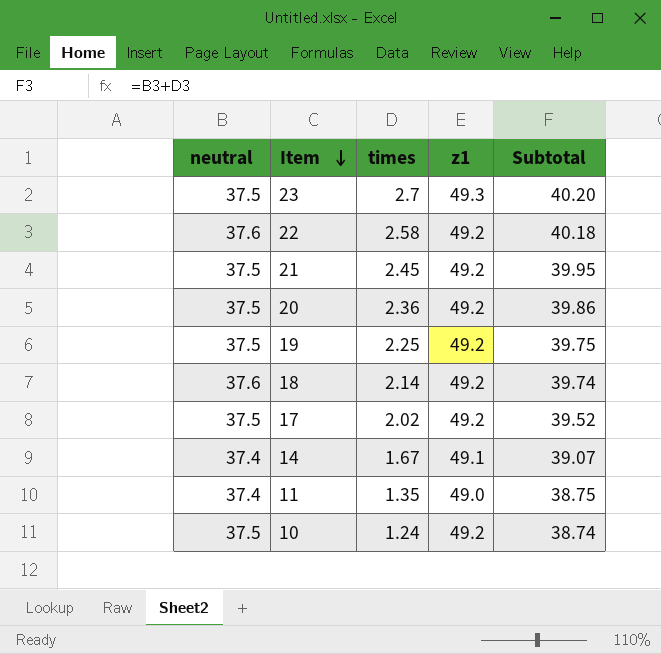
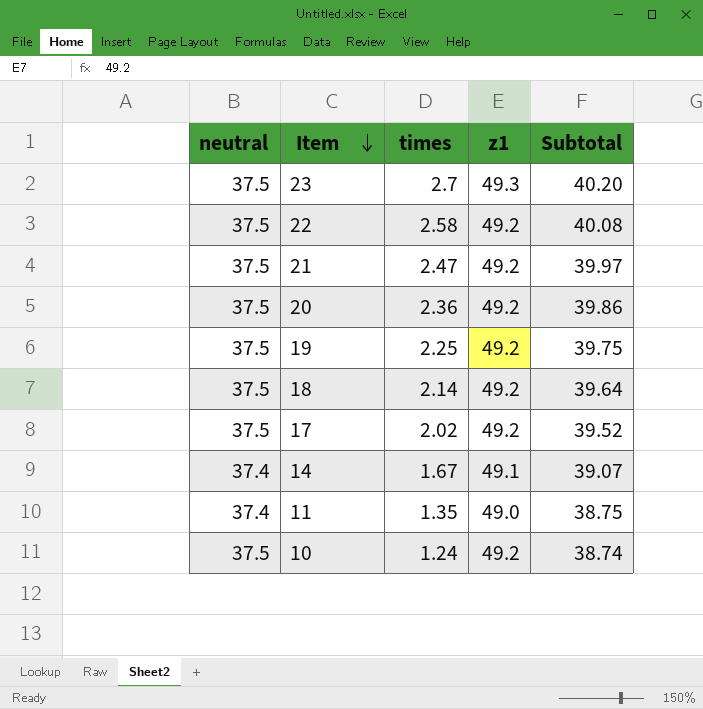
22 | neutral: 37.6 -> 37.5
22 | Subtotal: 40.18 -> 40.08
21 | times: 2.45 -> 2.47
21 | Subtotal: 39.95 -> 39.97
18 | neutral: 37.6 -> 37.5
18 | Subtotal: 39.74 -> 39.64

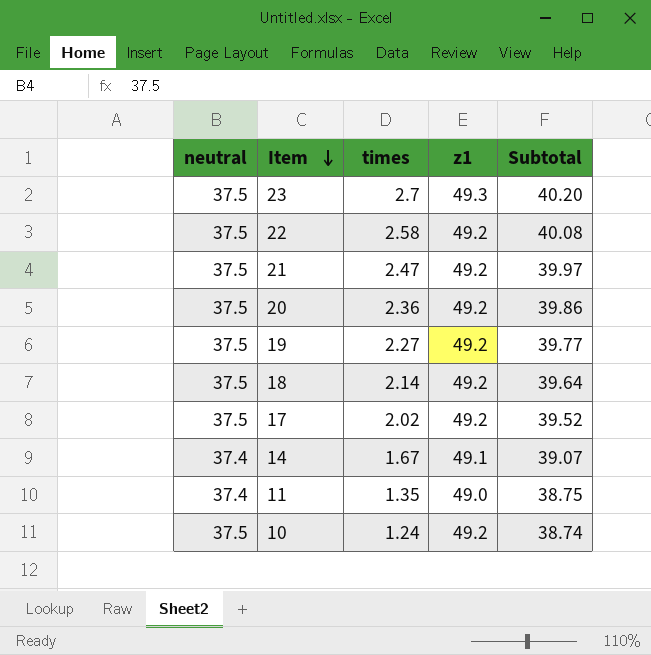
19 | times: 2.25 -> 2.27
19 | Subtotal: 39.75 -> 39.77

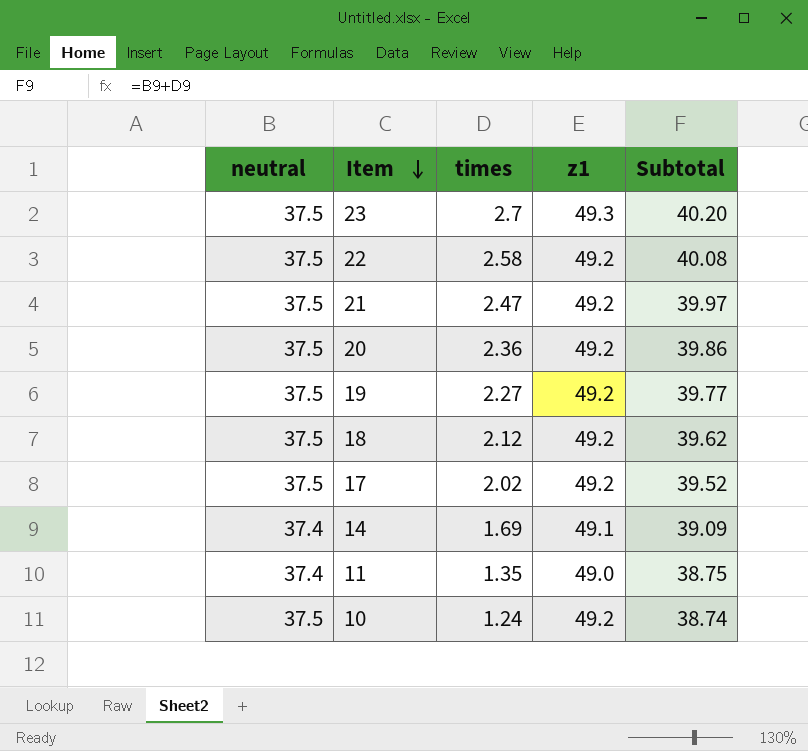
18 | times: 2.14 -> 2.12
18 | Subtotal: 39.64 -> 39.62
14 | times: 1.67 -> 1.69
14 | Subtotal: 39.07 -> 39.09

